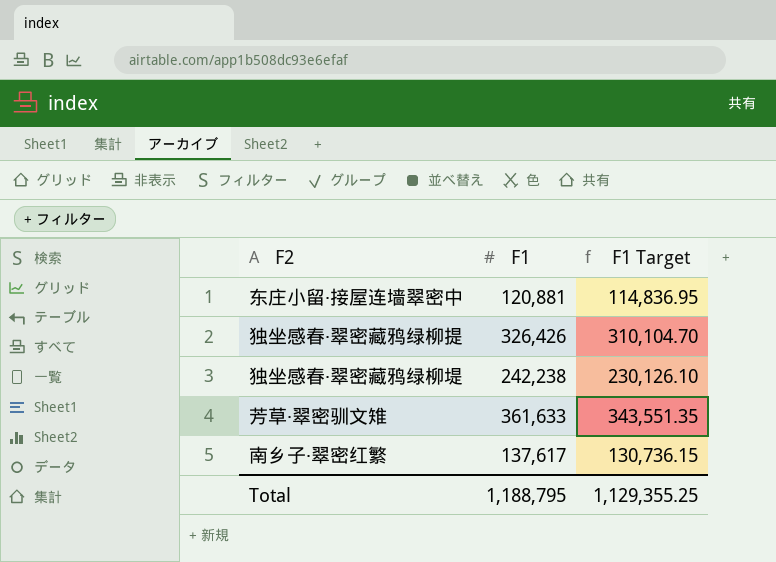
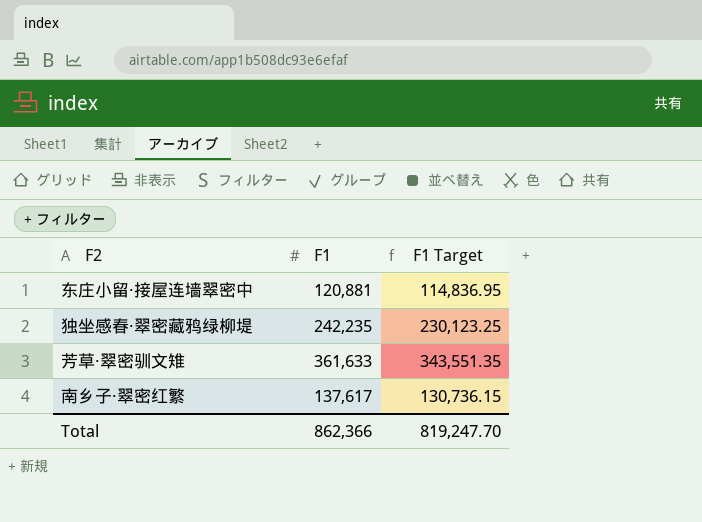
row 独坐感春·翠密藏鸦绿柳提: 326,426 | 310,104.70 -> none
独坐感春·翠密藏鸦绿柳堤 | F1: 242,238 -> 242,235
独坐感春·翠密藏鸦绿柳堤 | F1 Target: 230,126.10 -> 230,123.25
Total | F1: 1,188,795 -> 862,366
Total | F1 Target: 1,129,355.25 -> 819,247.70

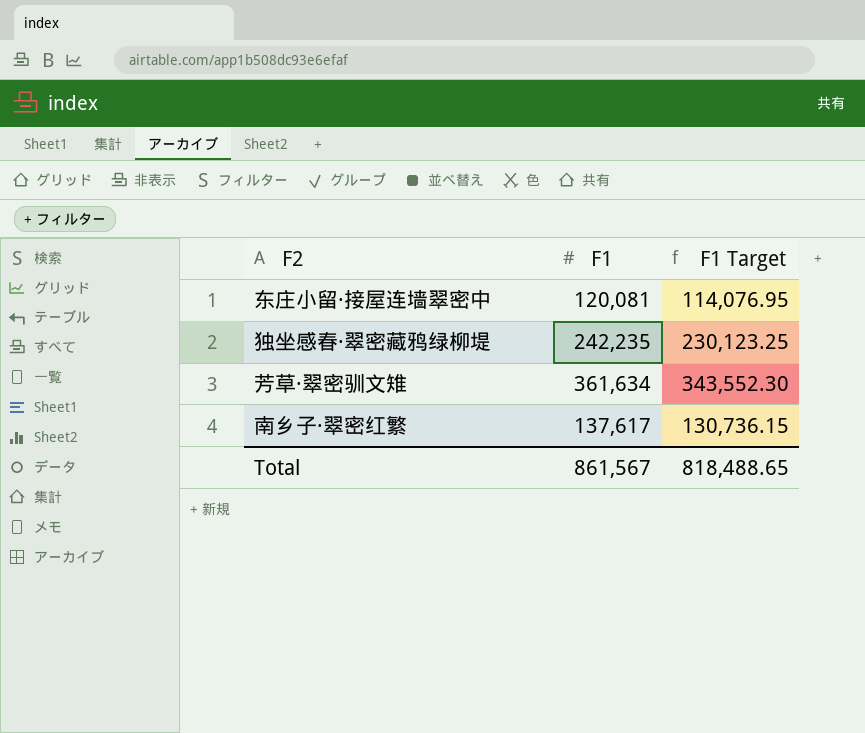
东庄小留·接屋连墙翠密中 | F1: 120,881 -> 120,081
东庄小留·接屋连墙翠密中 | F1 Target: 114,836.95 -> 114,076.95
芳草·翠密驯文雉 | F1: 361,633 -> 361,634
芳草·翠密驯文雉 | F1 Target: 343,551.35 -> 343,552.30
Total | F1: 862,366 -> 861,567
Total | F1 Target: 819,247.70 -> 818,488.65

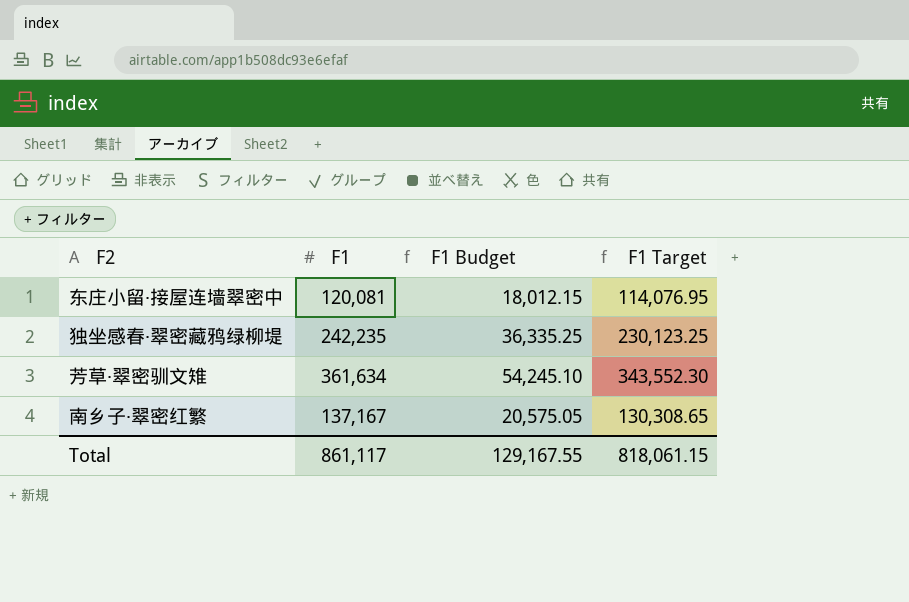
column F1 Budget | formula: none -> [F1] * 0.15
南乡子·翠密红繁 | F1: 137,617 -> 137,167
南乡子·翠密红繁 | F1 Target: 130,736.15 -> 130,308.65
Total | F1: 861,567 -> 861,117
Total | F1 Target: 818,488.65 -> 818,061.15

